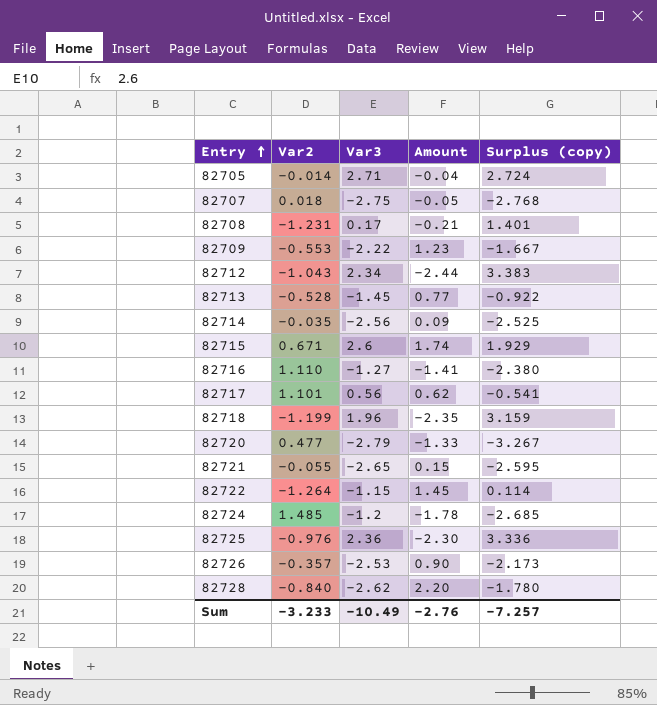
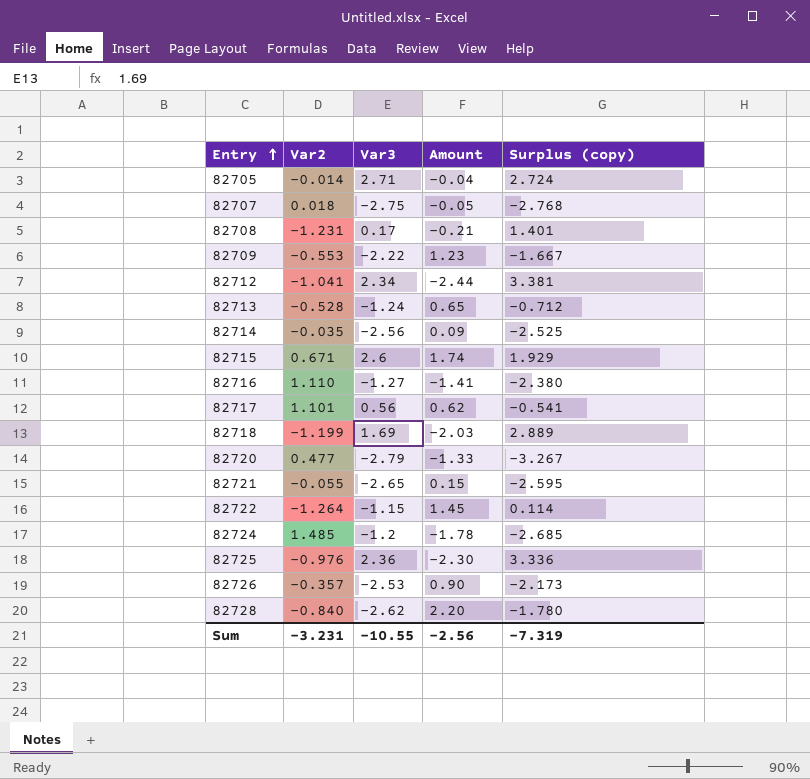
82712 | Var2: -1.043 -> -1.041
82712 | Surplus (copy): 3.383 -> 3.381
82713 | Var3: -1.45 -> -1.24
82713 | Amount: 0.77 -> 0.65
82713 | Surplus (copy): -0.922 -> -0.712
82718 | Var3: 1.96 -> 1.69
82718 | Amount: -2.35 -> -2.03
82718 | Surplus (copy): 3.159 -> 2.889
Sum | Var2: -3.233 -> -3.231
Sum | Var3: -10.49 -> -10.55
Sum | Amount: -2.76 -> -2.56
Sum | Surplus (copy): -7.257 -> -7.319

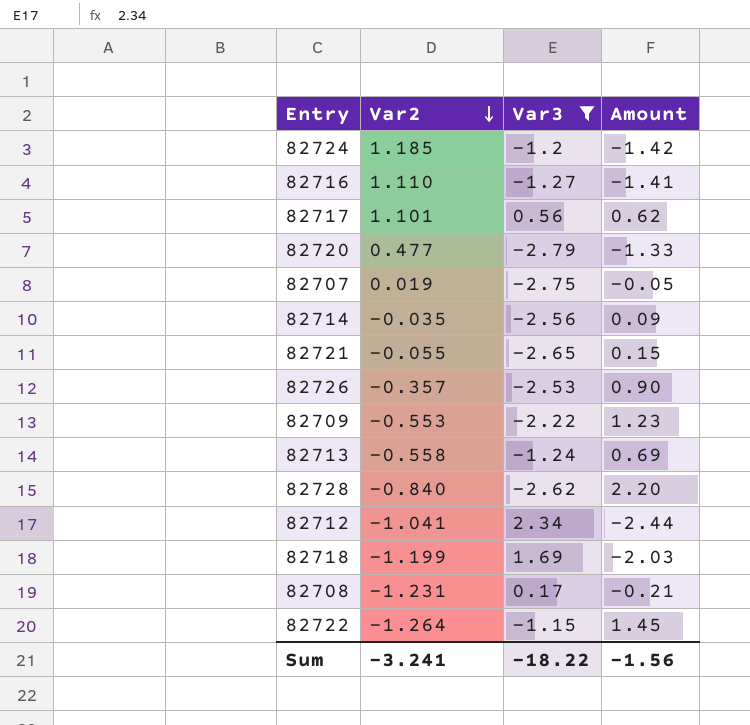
filter: none -> Var3 <= 2.34
row order: Entry ascending -> Var2 descending
column Surplus (copy) | formula: [Var3] - [Var2] -> none
82724 | Var2: 1.485 -> 1.185
82724 | Amount: -1.78 -> -1.42
82707 | Var2: 0.018 -> 0.019
82713 | Var2: -0.528 -> -0.558
82713 | Amount: 0.65 -> 0.69
Sum | Var2: -3.231 -> -3.241
Sum | Var3: -10.55 -> -18.22
Sum | Amount: -2.56 -> -1.56

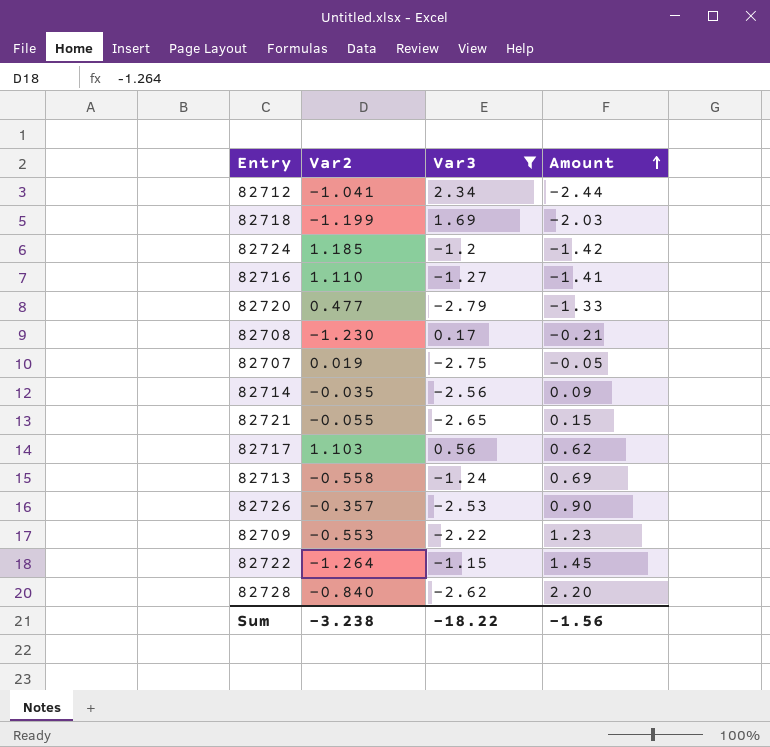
row order: Var2 descending -> Amount ascending
82708 | Var2: -1.231 -> -1.230
82717 | Var2: 1.101 -> 1.103
Sum | Var2: -3.241 -> -3.238

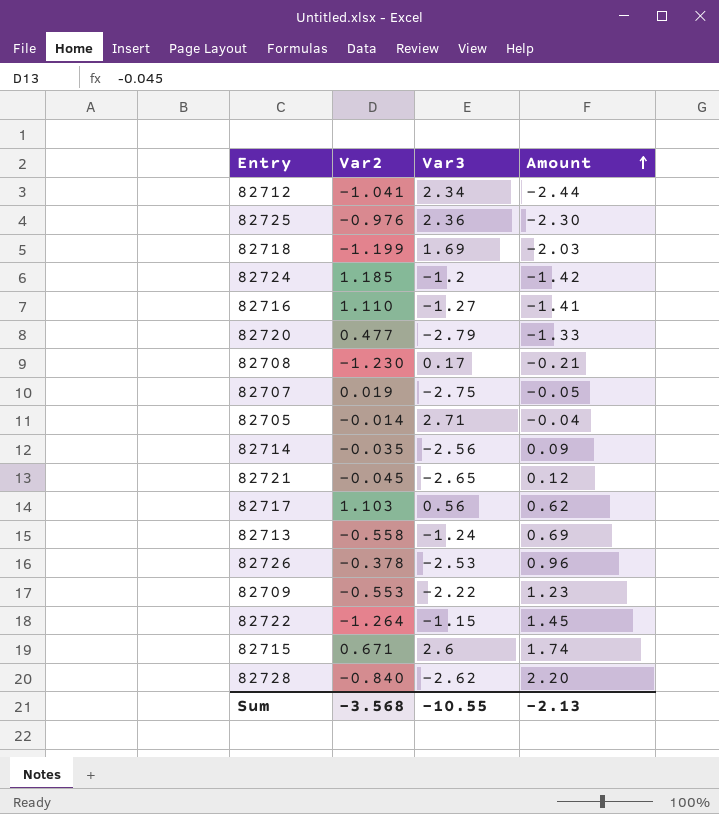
filter: Var3 <= 2.34 -> none
82721 | Var2: -0.055 -> -0.045
82721 | Amount: 0.15 -> 0.12
82726 | Var2: -0.357 -> -0.378
82726 | Amount: 0.90 -> 0.96
Sum | Var2: -3.238 -> -3.568
Sum | Var3: -18.22 -> -10.55
Sum | Amount: -1.56 -> -2.13

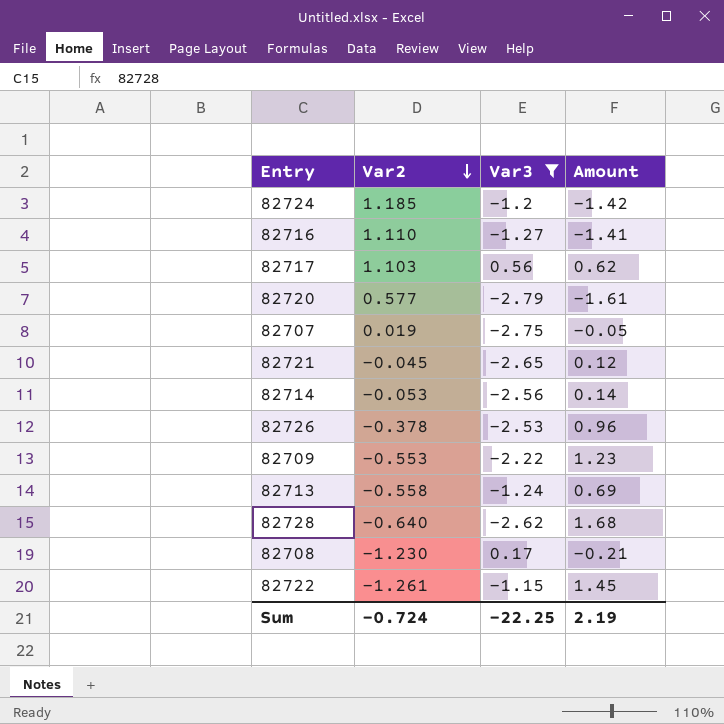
filter: none -> Var3 <= 0.56
row order: Amount ascending -> Var2 descending
82720 | Var2: 0.477 -> 0.577
82720 | Amount: -1.33 -> -1.61
82714 | Var2: -0.035 -> -0.053
82714 | Amount: 0.09 -> 0.14
82728 | Var2: -0.840 -> -0.640
82728 | Amount: 2.20 -> 1.68
82722 | Var2: -1.264 -> -1.261
Sum | Var2: -3.568 -> -0.724
Sum | Var3: -10.55 -> -22.25
Sum | Amount: -2.13 -> 2.19

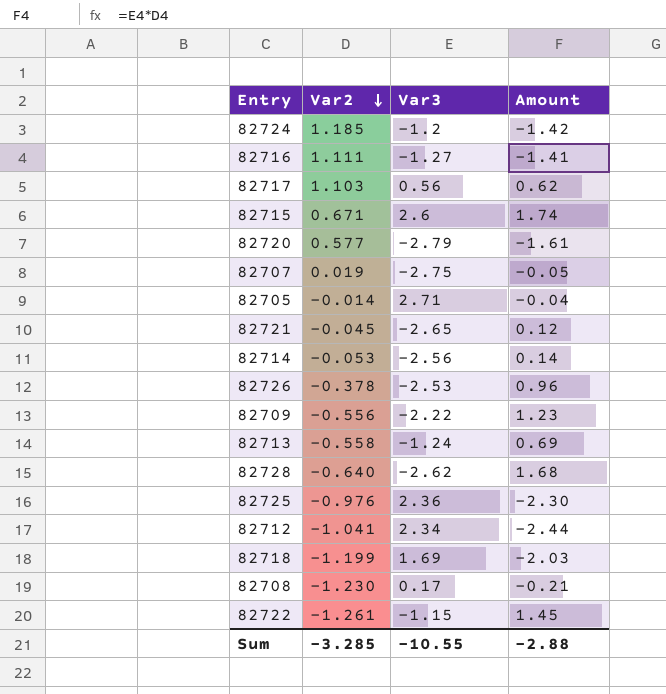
filter: Var3 <= 0.56 -> none
82716 | Var2: 1.110 -> 1.111
82709 | Var2: -0.553 -> -0.556
Sum | Var2: -0.724 -> -3.285
Sum | Var3: -22.25 -> -10.55
Sum | Amount: 2.19 -> -2.88

